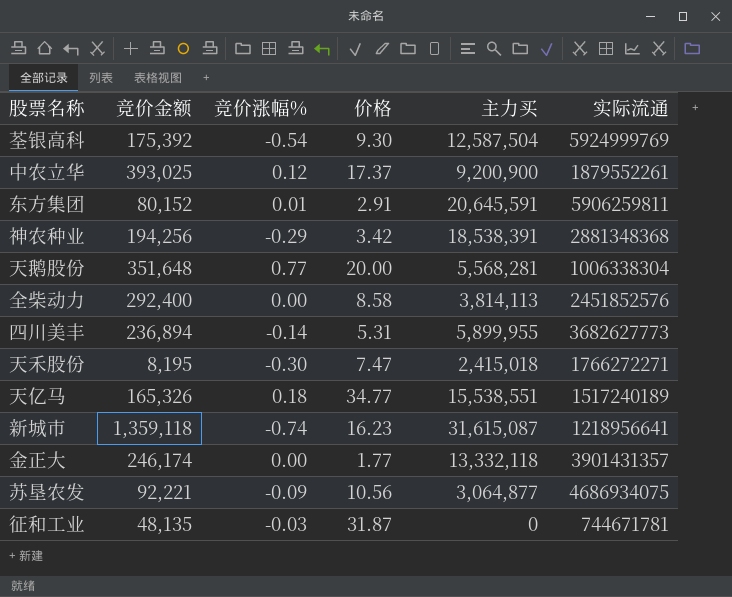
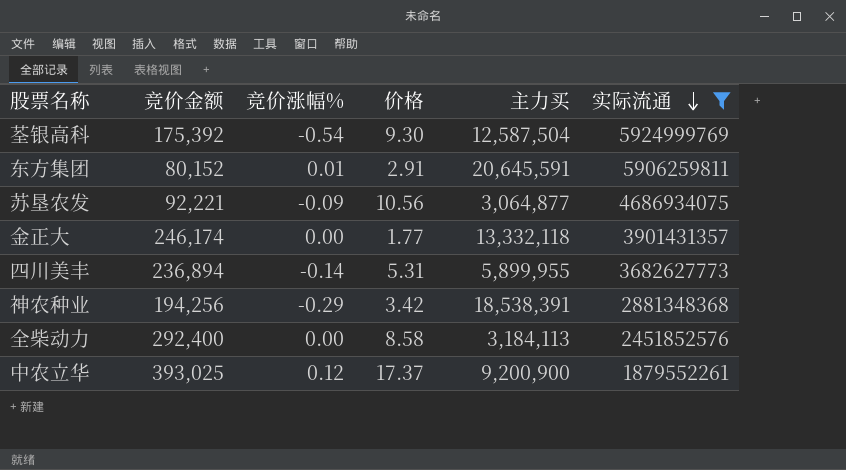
filter: none -> 实际流通 >= 1879552261
row order: none -> 实际流通 descending
全柴动力 | 主力买: 3,814,113 -> 3,184,113

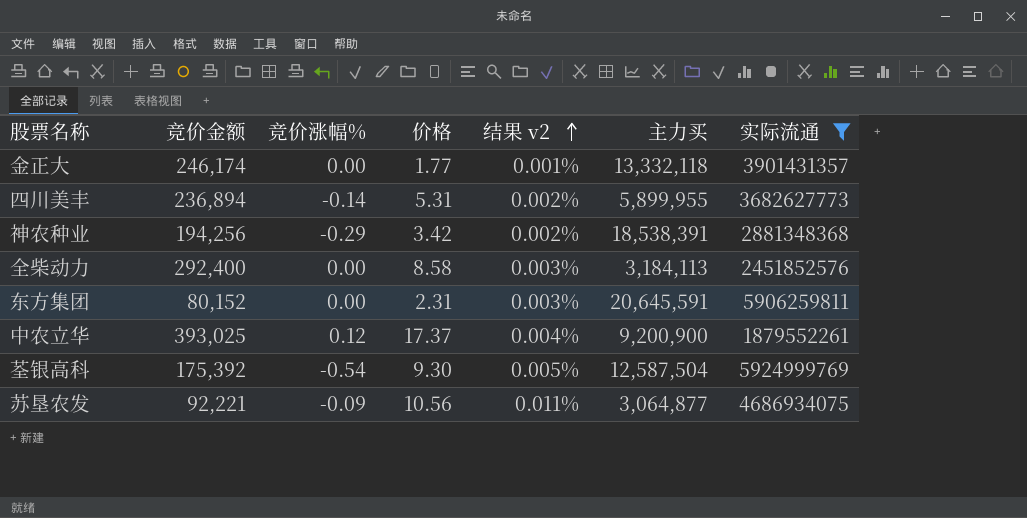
row order: 实际流通 descending -> 结果 v2 ascending
column 结果 v2 | formula: none -> [价格] / [竞价金额]
东方集团 | 竞价涨幅%: 0.01 -> 0.00
东方集团 | 价格: 2.91 -> 2.31

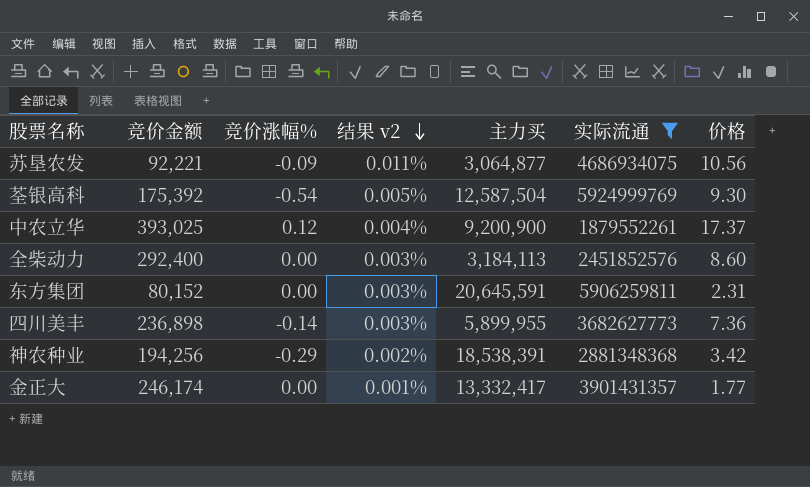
row order: 结果 v2 ascending -> 结果 v2 descending
column 价格 | position: 4 -> 7
全柴动力 | 价格: 8.58 -> 8.60
四川美丰 | 竞价金额: 236,894 -> 236,898
四川美丰 | 结果 v2: 0.002% -> 0.003%
四川美丰 | 价格: 5.31 -> 7.36
金正大 | 主力买: 13,332,118 -> 13,332,417

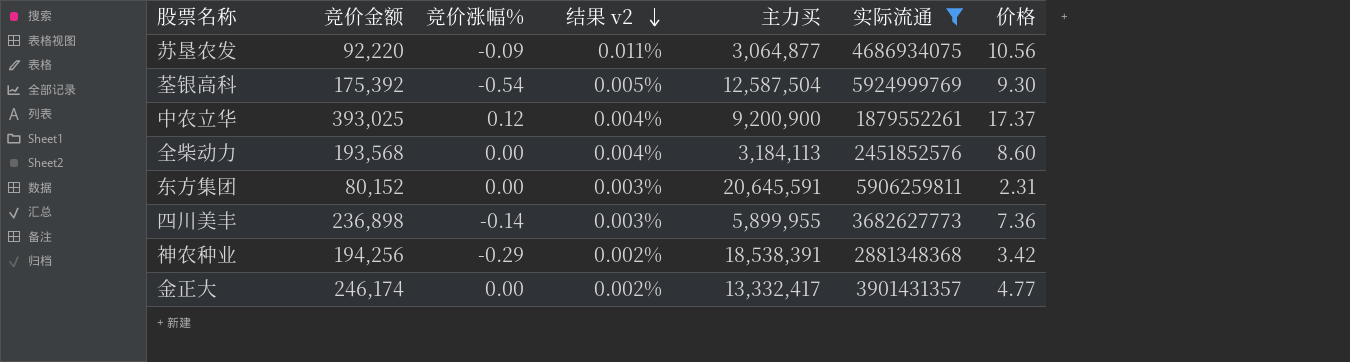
苏垦农发 | 竞价金额: 92,221 -> 92,220
全柴动力 | 竞价金额: 292,400 -> 193,568
全柴动力 | 结果 v2: 0.003% -> 0.004%
金正大 | 结果 v2: 0.001% -> 0.002%
金正大 | 价格: 1.77 -> 4.77

